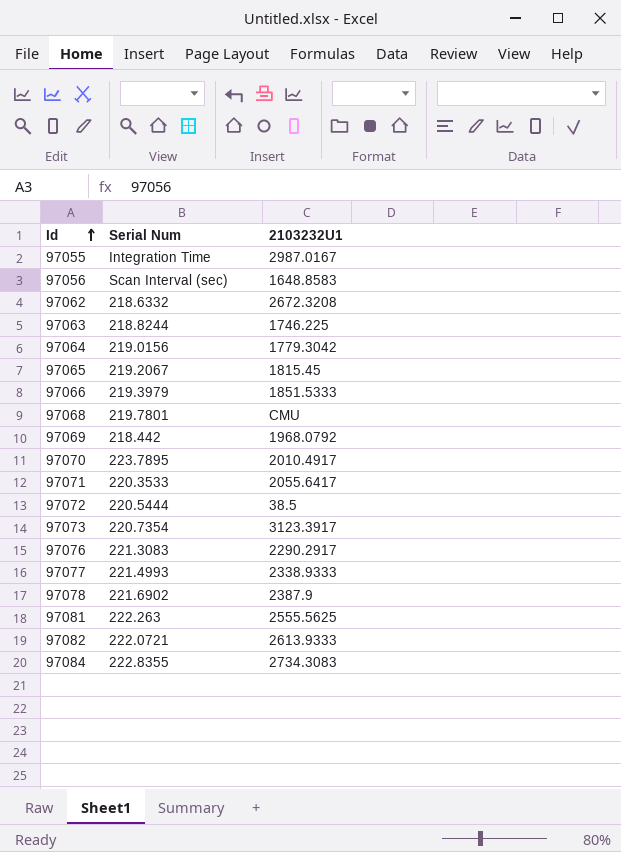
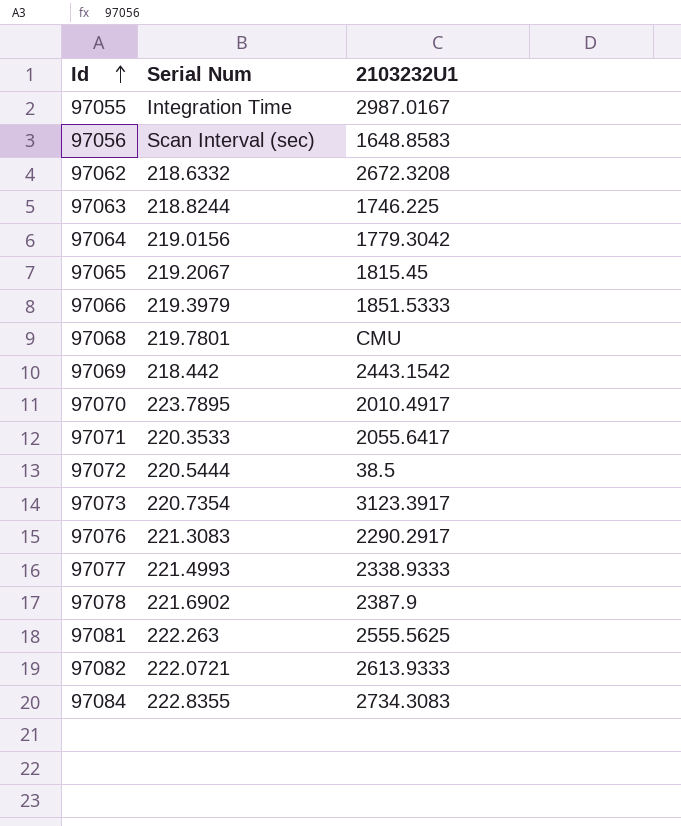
97069 | 2103232U1: 1968.0792 -> 2443.1542

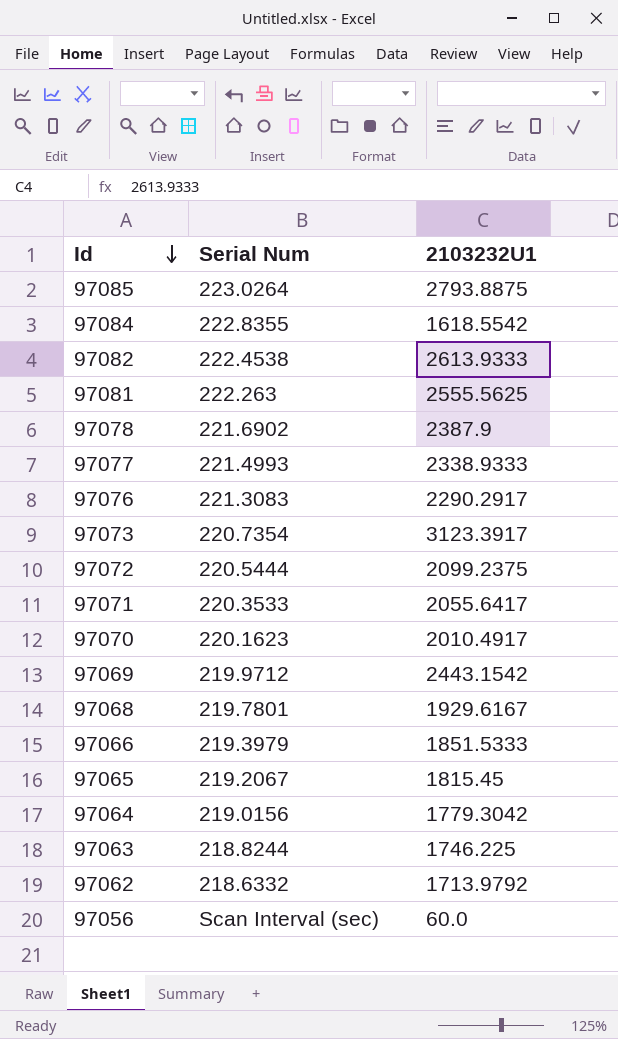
row order: Id ascending -> Id descending
row 97055: Integration Time | 2987.0167 -> none
row 97085: none -> 223.0264 | 2793.8875
97084 | 2103232U1: 2734.3083 -> 1618.5542
97082 | Serial Num: 222.0721 -> 222.4538
97072 | 2103232U1: 38.5 -> 2099.2375
97070 | Serial Num: 223.7895 -> 220.1623
97069 | Serial Num: 218.442 -> 219.9712
97068 | 2103232U1: CMU -> 1929.6167
97062 | 2103232U1: 2672.3208 -> 1713.9792
97056 | 2103232U1: 1648.8583 -> 60.0

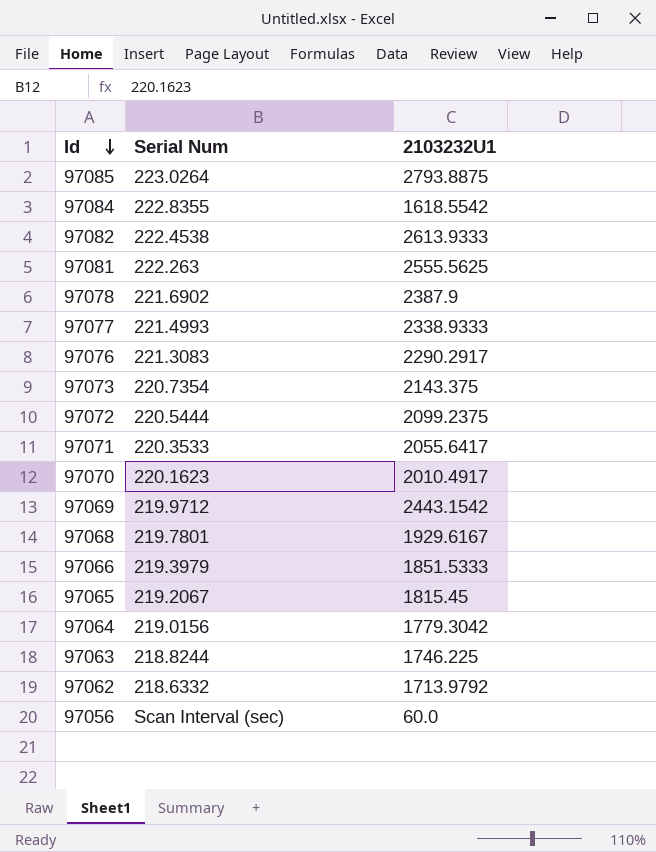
97073 | 2103232U1: 3123.3917 -> 2143.375

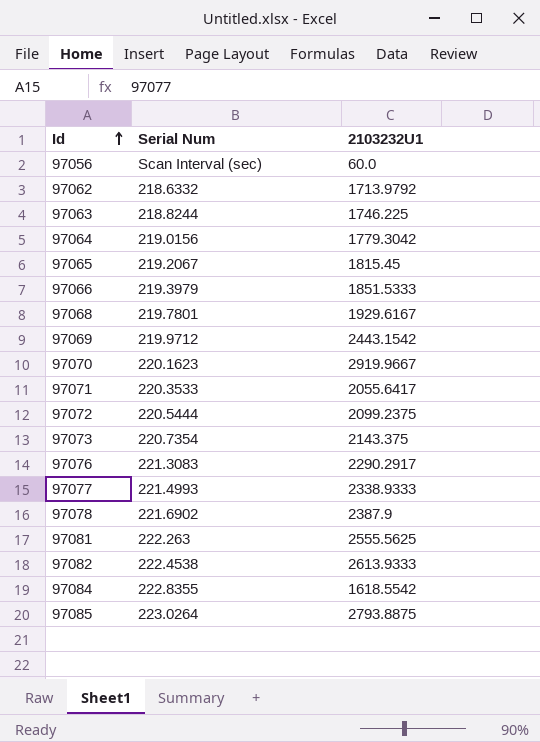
row order: Id descending -> Id ascending
97070 | 2103232U1: 2010.4917 -> 2919.9667

